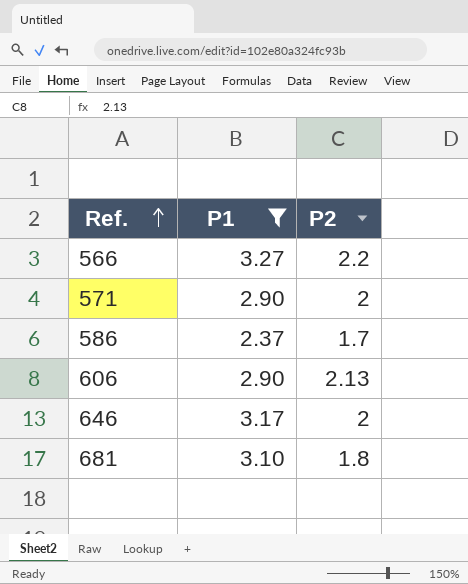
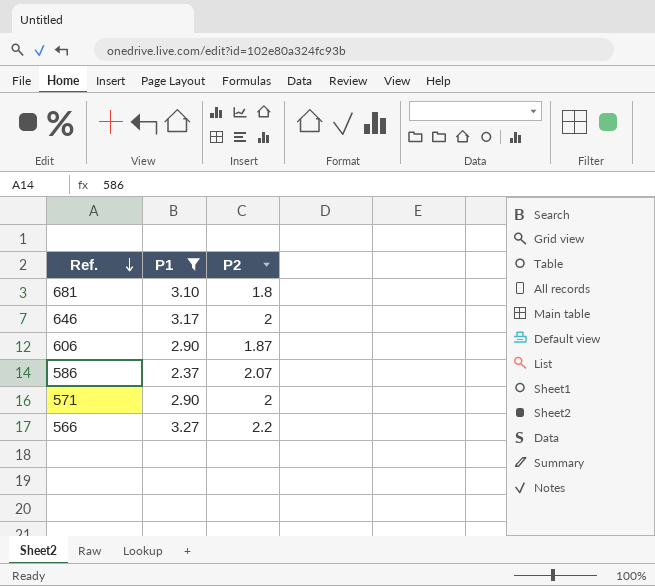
row order: Ref. ascending -> Ref. descending
606 | P2: 2.13 -> 1.87
586 | P2: 1.7 -> 2.07

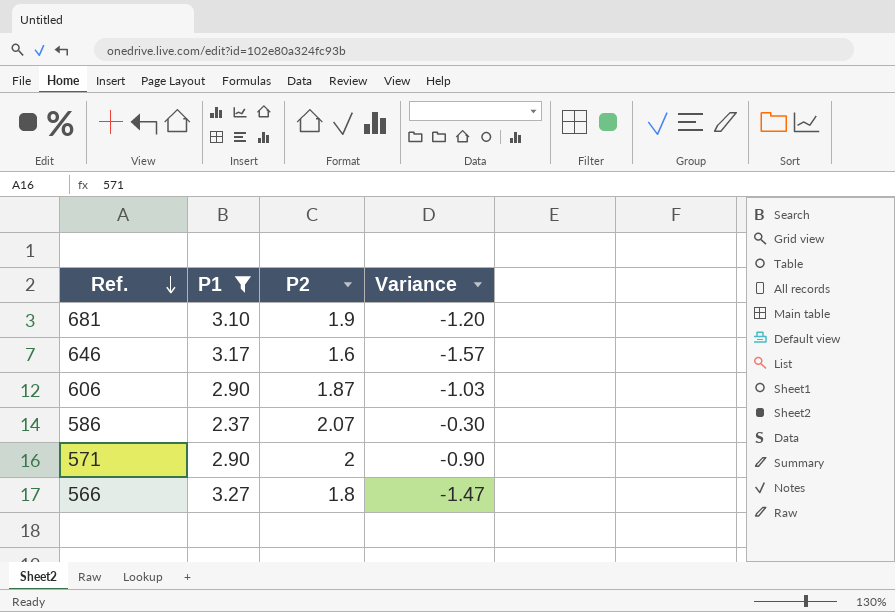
column Variance | formula: none -> [P2] - [P1]
681 | P2: 1.8 -> 1.9
646 | P2: 2 -> 1.6
566 | P2: 2.2 -> 1.8

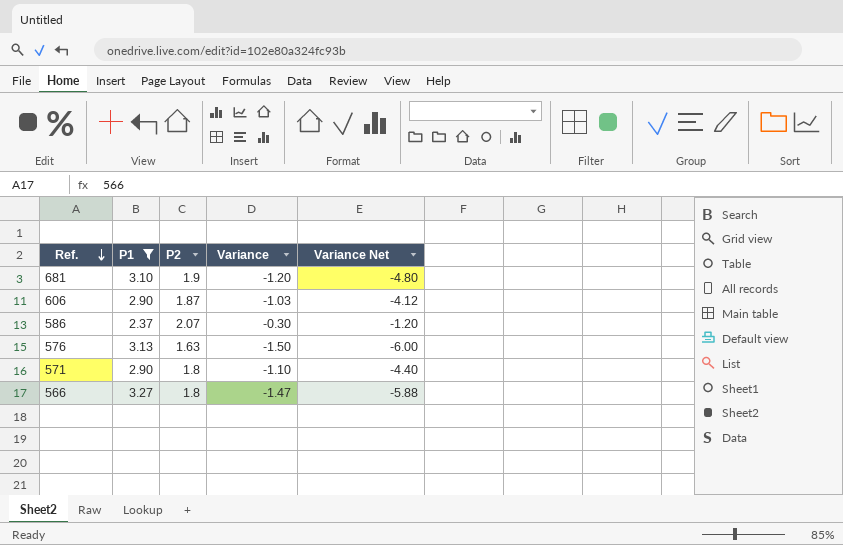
column Variance Net | formula: none -> [Variance] * 4
row 646: 3.17 | 1.6 | -1.57 -> none
row 576: none -> 3.13 | 1.63 | -1.50 | -6.00
571 | P2: 2 -> 1.8
571 | Variance: -0.90 -> -1.10

